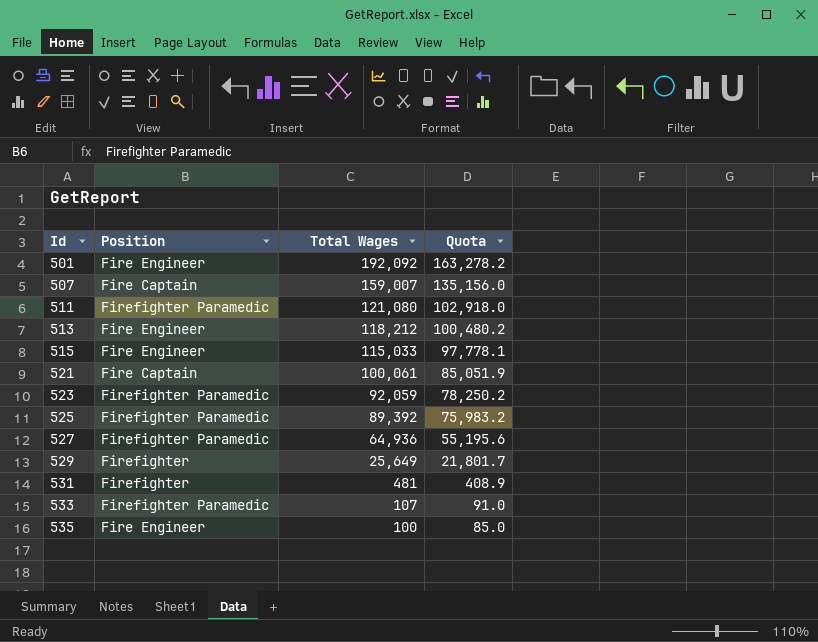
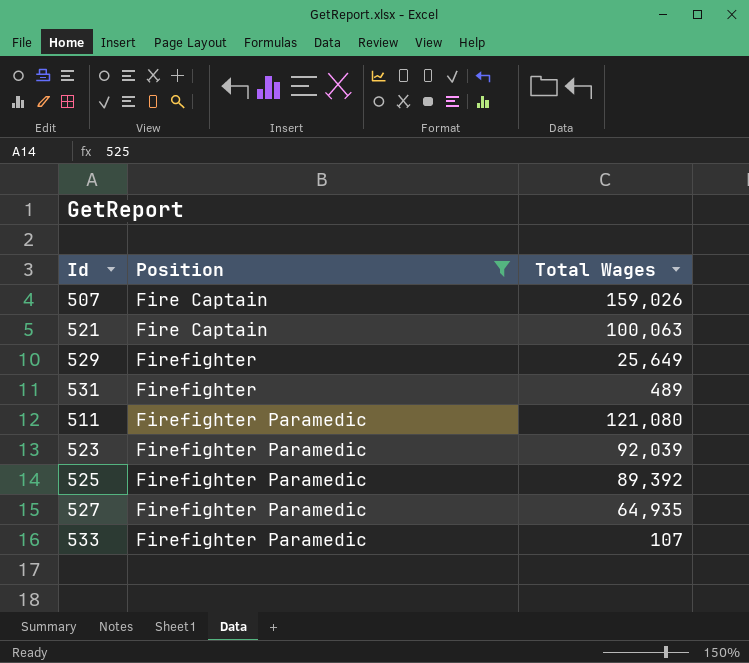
filter: none -> Position != Fire Engineer
row order: Id ascending -> Position ascending
column Quota | formula: [Total Wages] * 0.85 -> none
507 | Total Wages: 159,007 -> 159,026
521 | Total Wages: 100,061 -> 100,063
531 | Total Wages: 481 -> 489
523 | Total Wages: 92,059 -> 92,039
527 | Total Wages: 64,936 -> 64,935

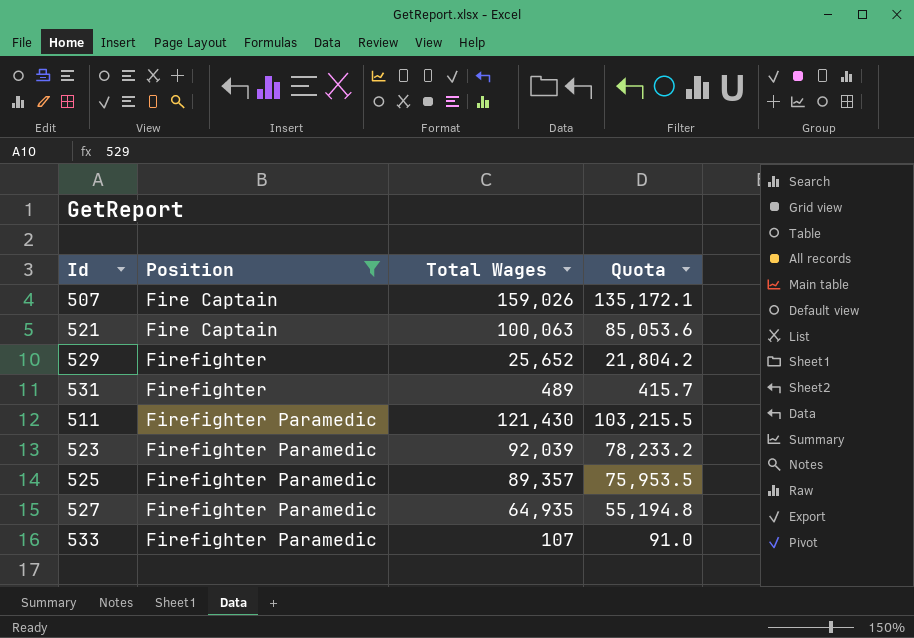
column Quota | formula: none -> [Total Wages] * 0.85
529 | Total Wages: 25,649 -> 25,652
511 | Total Wages: 121,080 -> 121,430
525 | Total Wages: 89,392 -> 89,357

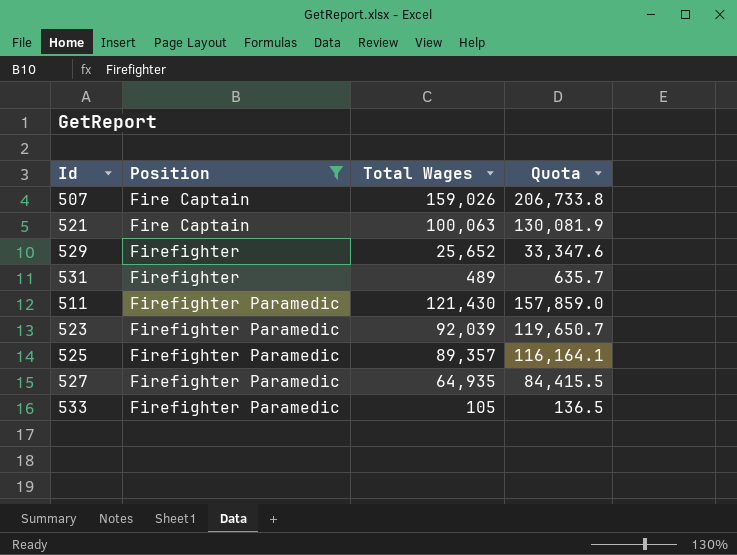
column Quota | formula: [Total Wages] * 0.85 -> [Total Wages] * 1.3
533 | Total Wages: 107 -> 105

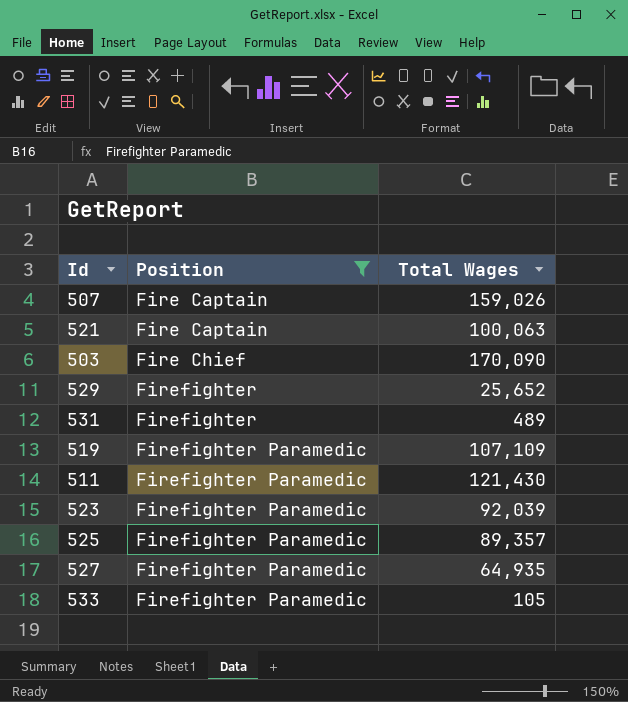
column Quota | formula: [Total Wages] * 1.3 -> none
row 503: none -> Fire Chief | 170,090
row 519: none -> Firefighter Paramedic | 107,109

